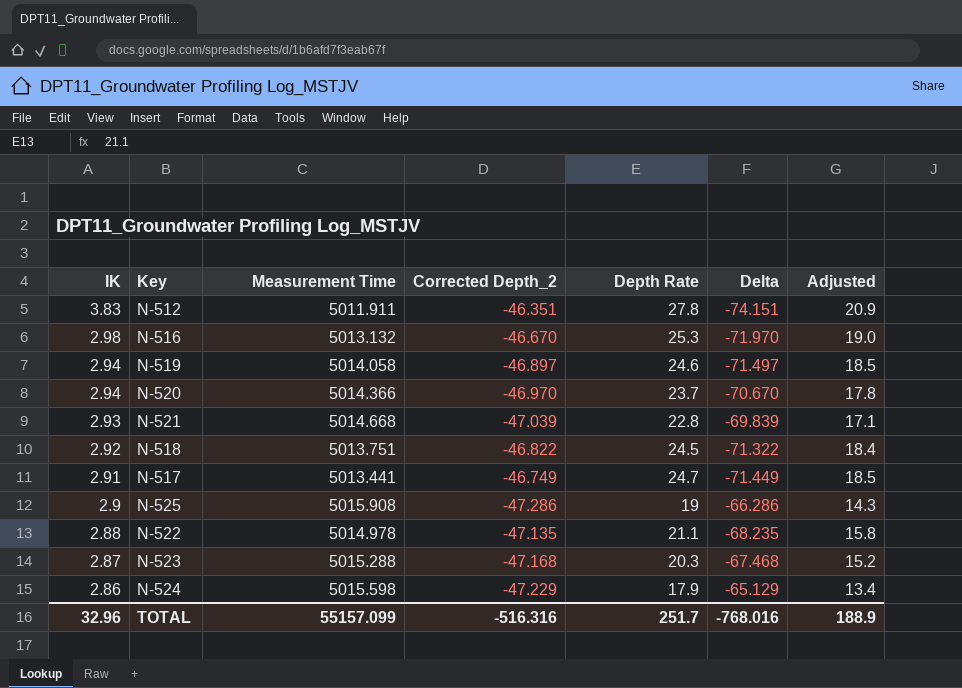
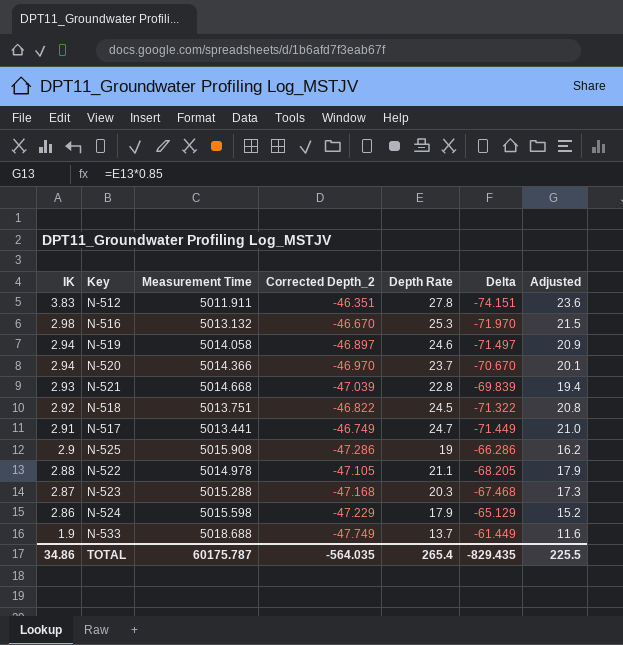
column Adjusted | formula: [Depth Rate] * 0.75 -> [Depth Rate] * 0.85
N-522 | Corrected Depth_2: -47.135 -> -47.105
N-522 | Delta: -68.235 -> -68.205
row N-533: none -> 1.9 | 5018.688 | -47.749 | 13.7 | -61.449 | 11.6
TOTAL | IK: 32.96 -> 34.86
TOTAL | Measurement Time: 55157.099 -> 60175.787
TOTAL | Corrected Depth_2: -516.316 -> -564.035
TOTAL | Depth Rate: 251.7 -> 265.4
TOTAL | Delta: -768.016 -> -829.435
TOTAL | Adjusted: 188.9 -> 225.5

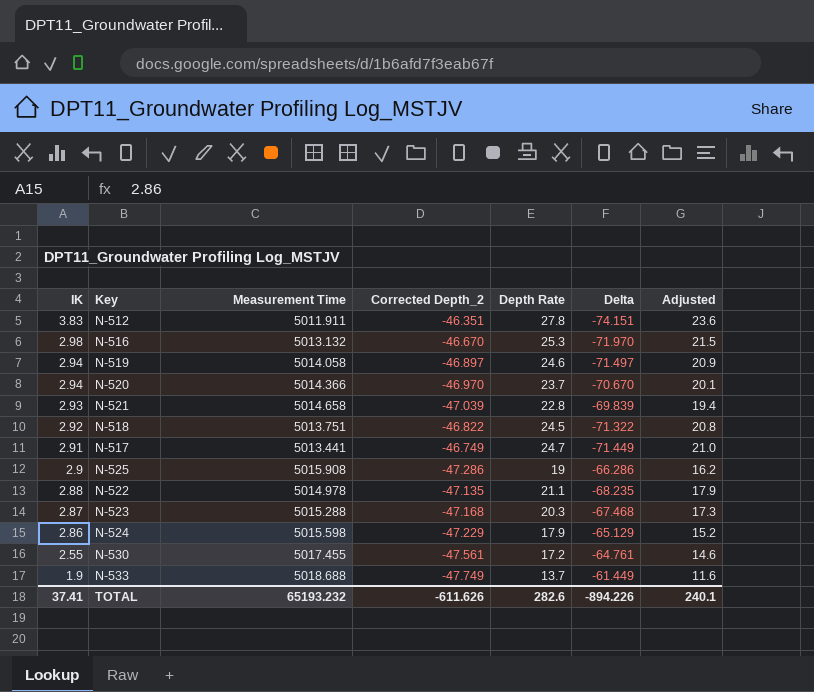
N-521 | Measurement Time: 5014.668 -> 5014.658
N-522 | Corrected Depth_2: -47.105 -> -47.135
N-522 | Delta: -68.205 -> -68.235
row N-530: none -> 2.55 | 5017.455 | -47.561 | 17.2 | -64.761 | 14.6
TOTAL | IK: 34.86 -> 37.41
TOTAL | Measurement Time: 60175.787 -> 65193.232
TOTAL | Corrected Depth_2: -564.035 -> -611.626
TOTAL | Depth Rate: 265.4 -> 282.6
TOTAL | Delta: -829.435 -> -894.226
TOTAL | Adjusted: 225.5 -> 240.1

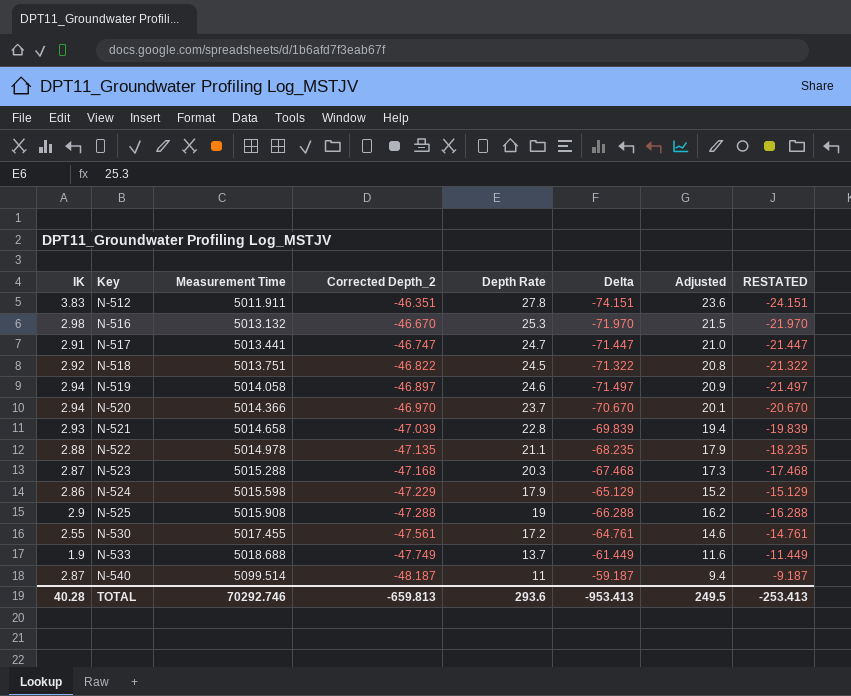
row order: IK descending -> Key ascending
column RESTATED | formula: none -> [Delta] + 50
N-517 | Corrected Depth_2: -46.749 -> -46.747
N-517 | Delta: -71.449 -> -71.447
N-525 | Corrected Depth_2: -47.286 -> -47.288
N-525 | Delta: -66.286 -> -66.288
row N-540: none -> 2.87 | 5099.514 | -48.187 | 11 | -59.187 | 9.4 | -9.187
TOTAL | IK: 37.41 -> 40.28
TOTAL | Measurement Time: 65193.232 -> 70292.746
TOTAL | Corrected Depth_2: -611.626 -> -659.813
TOTAL | Depth Rate: 282.6 -> 293.6
TOTAL | Delta: -894.226 -> -953.413
TOTAL | Adjusted: 240.1 -> 249.5

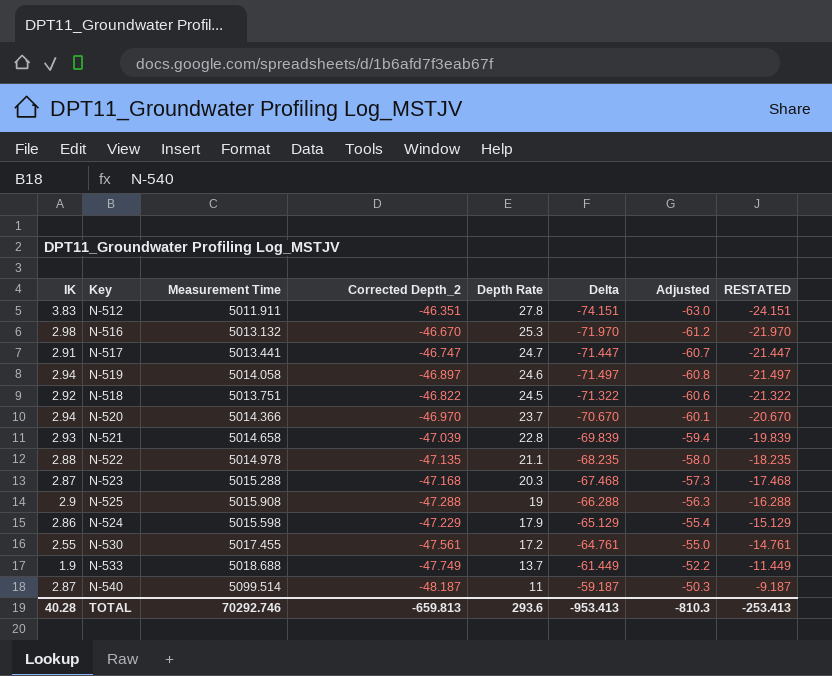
row order: Key ascending -> Depth Rate descending
column Adjusted | formula: [Depth Rate] * 0.85 -> [Delta] * 0.85
TOTAL | Adjusted: 249.5 -> -810.3

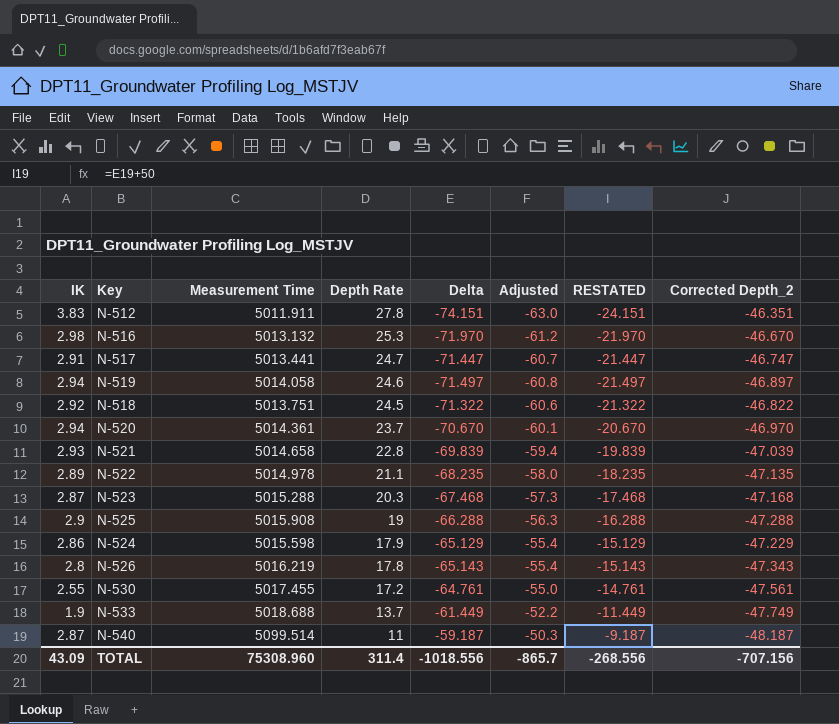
column Corrected Depth_2 | position: 4 -> 8
N-520 | Measurement Time: 5014.366 -> 5014.361
N-522 | IK: 2.88 -> 2.89
row N-526: none -> 2.8 | 5016.219 | 17.8 | -65.143 | -55.4 | -15.143 | -47.343
TOTAL | IK: 40.28 -> 43.09
TOTAL | Measurement Time: 70292.746 -> 75308.960
TOTAL | Depth Rate: 293.6 -> 311.4
TOTAL | Delta: -953.413 -> -1018.556
TOTAL | Adjusted: -810.3 -> -865.7
TOTAL | RESTATED: -253.413 -> -268.556
TOTAL | Corrected Depth_2: -659.813 -> -707.156

